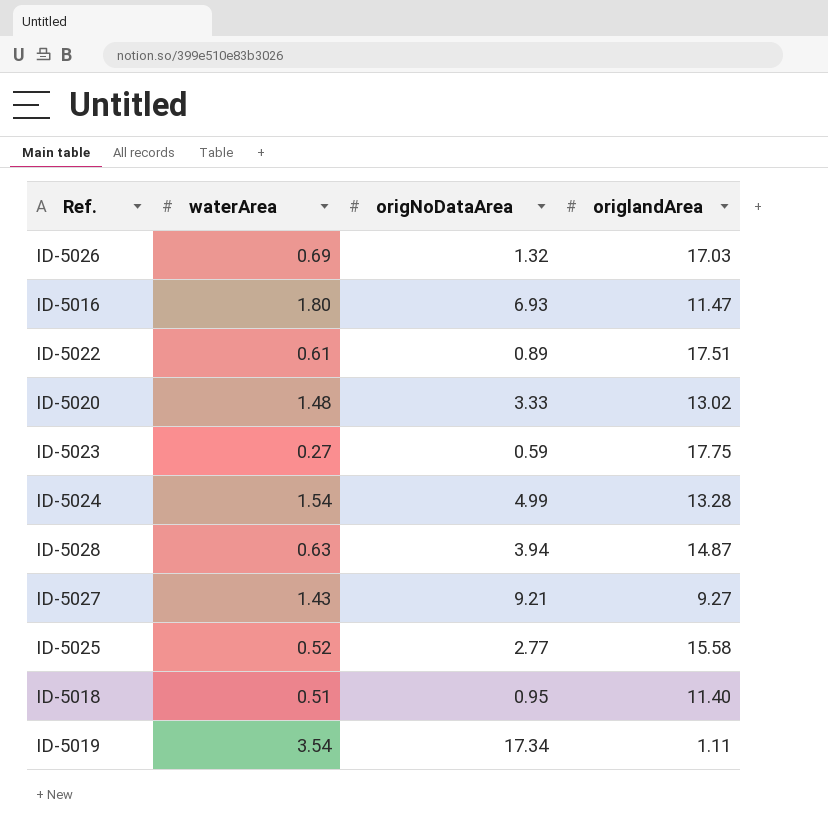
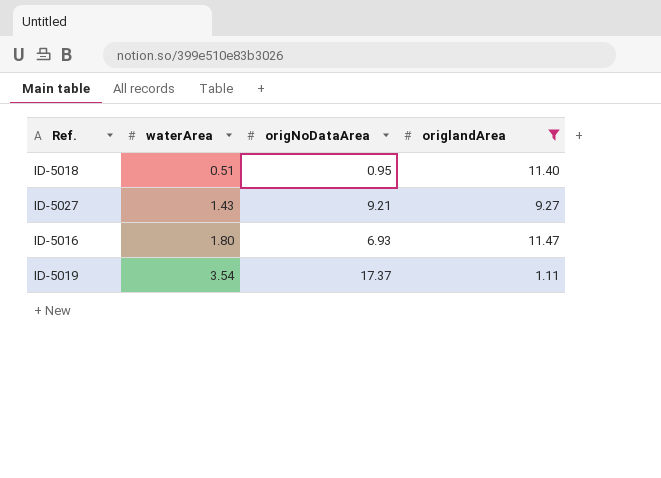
filter: none -> origlandArea <= 11.47
row order: none -> waterArea ascending
ID-5019 | origNoDataArea: 17.34 -> 17.37

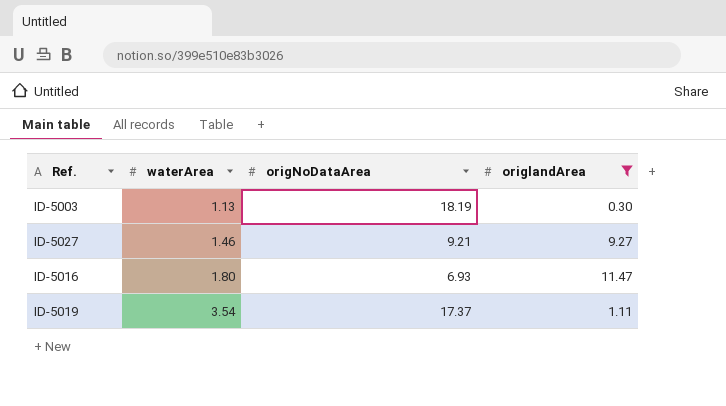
row ID-5018: 0.51 | 0.95 | 11.40 -> none
row ID-5003: none -> 1.13 | 18.19 | 0.30
ID-5027 | waterArea: 1.43 -> 1.46

